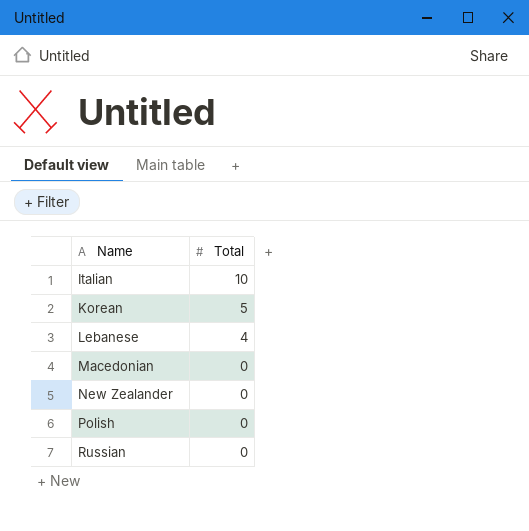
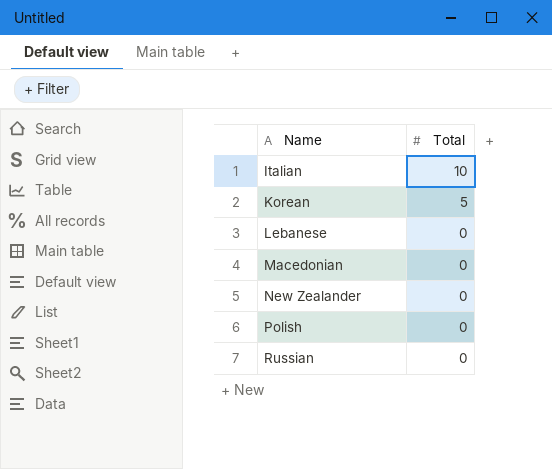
Lebanese | Total: 4 -> 0

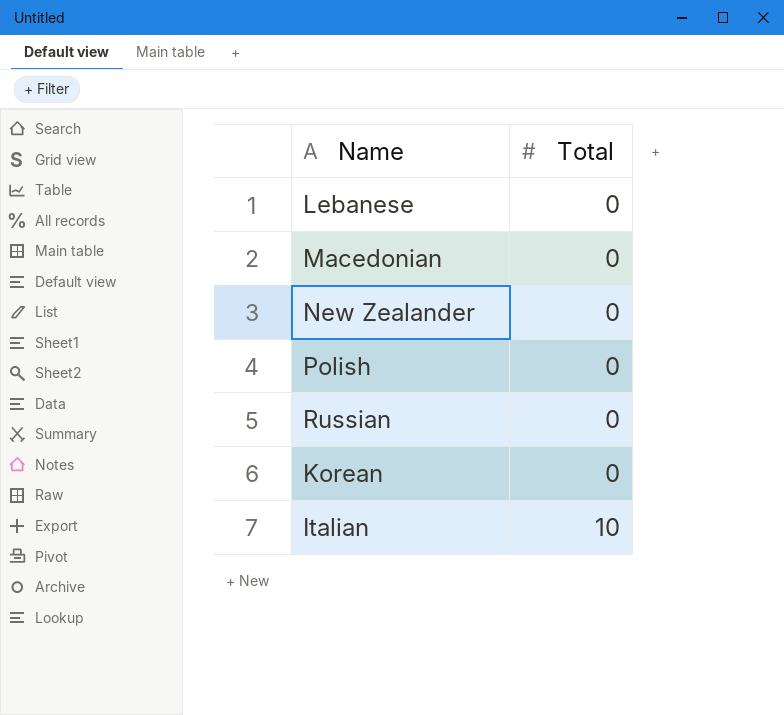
row order: Name ascending -> Total ascending
Korean | Total: 5 -> 0

